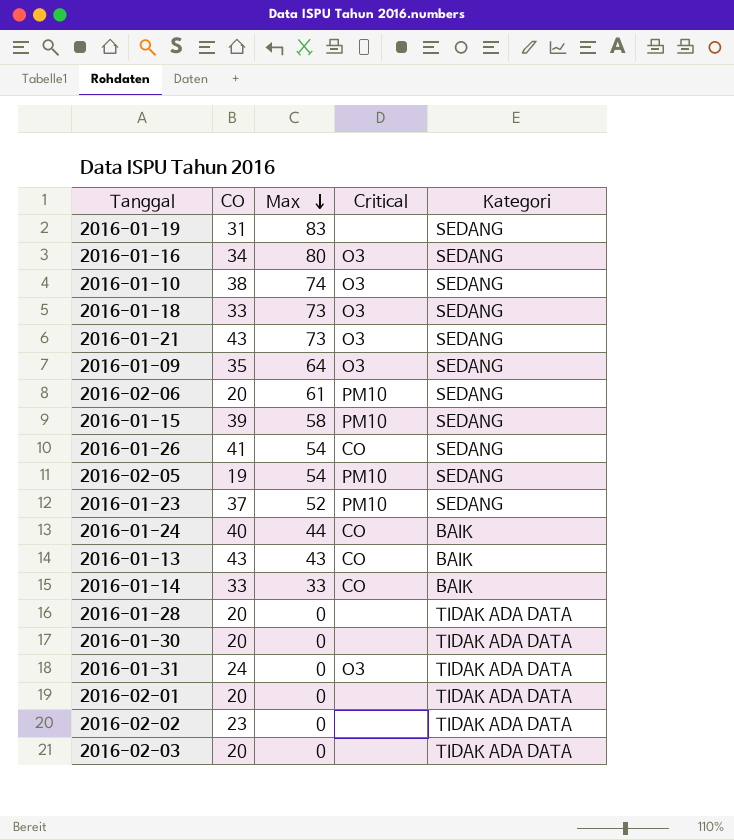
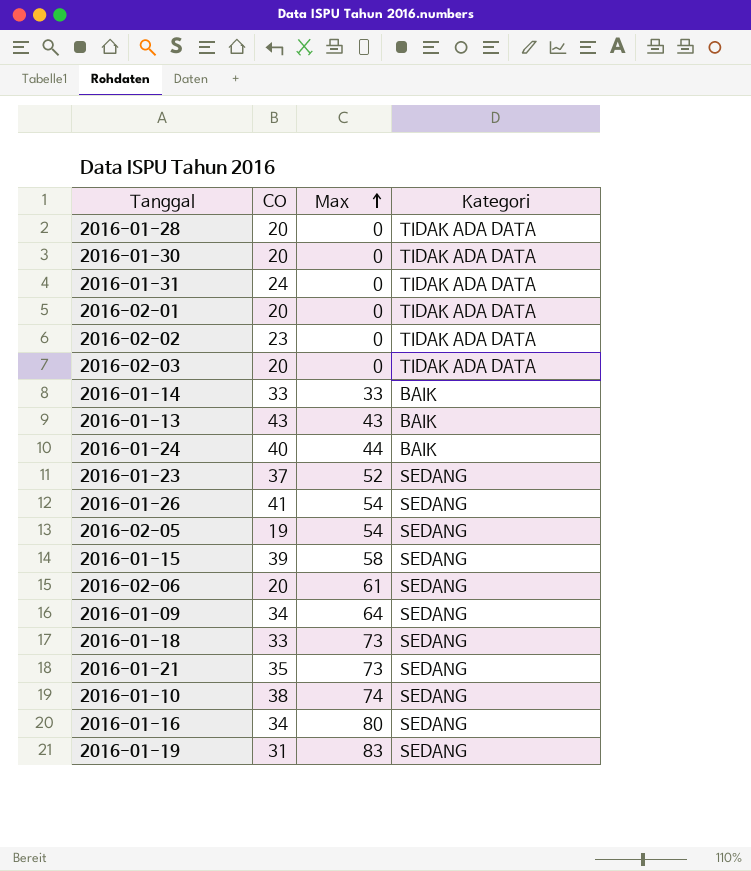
row order: Max descending -> Max ascending
column Critical | position: 4 -> none
2016-01-09 | CO: 35 -> 34
2016-01-21 | CO: 43 -> 35

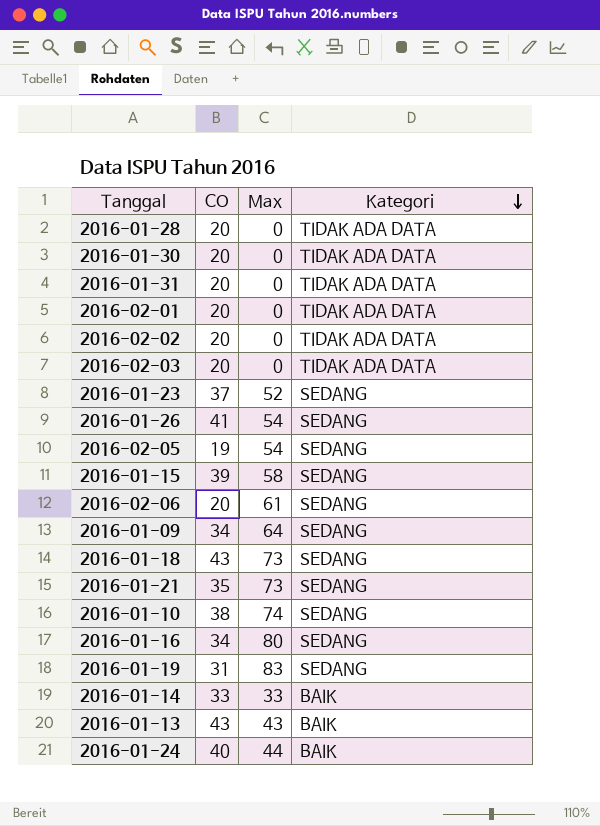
row order: Max ascending -> Kategori descending
2016-01-31 | CO: 24 -> 20
2016-02-02 | CO: 23 -> 20
2016-01-18 | CO: 33 -> 43

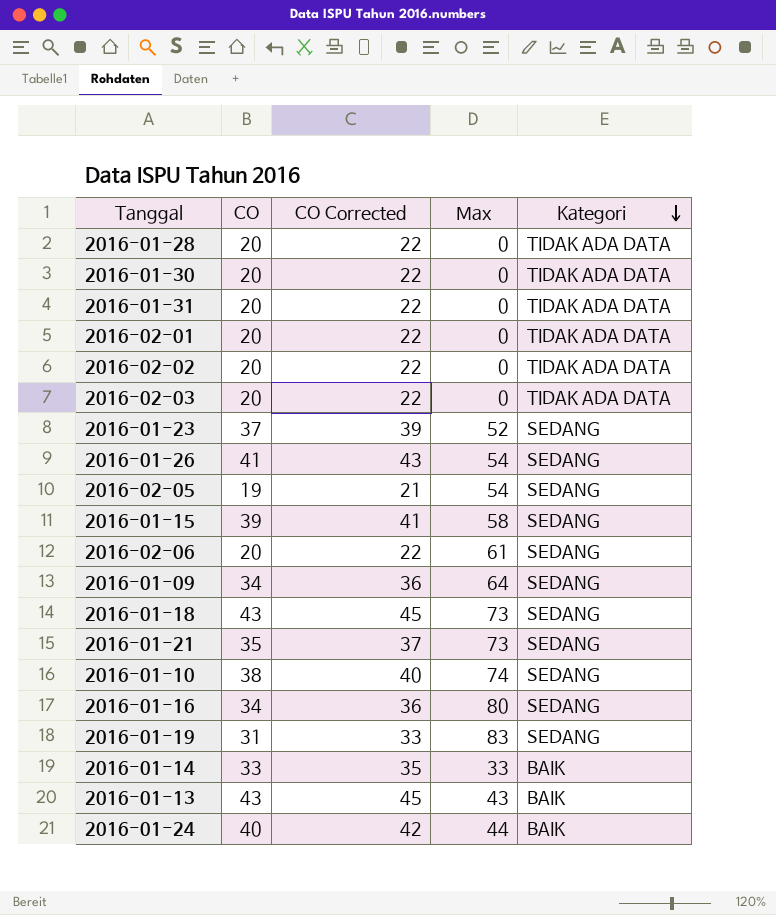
column CO Corrected | formula: none -> [CO] + 2

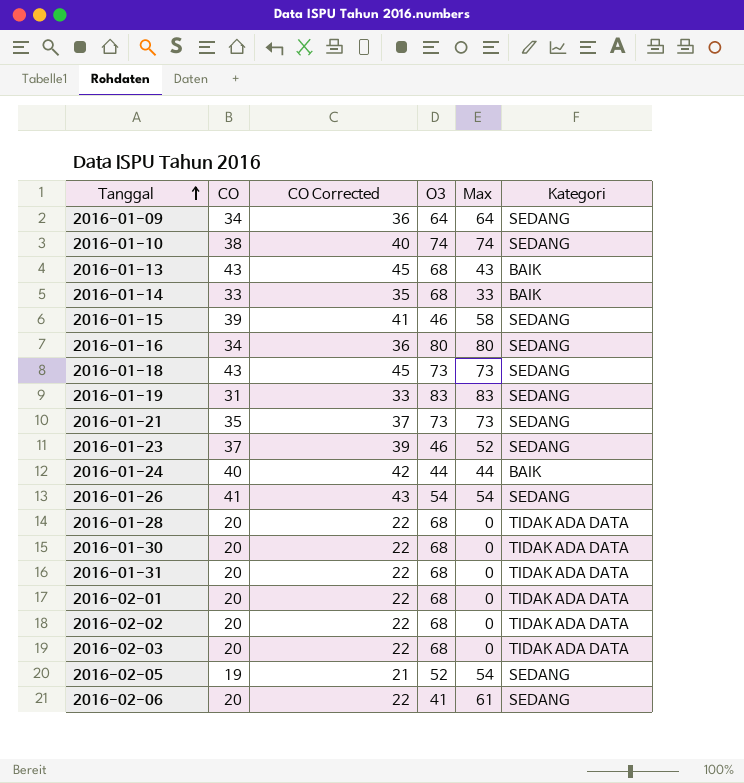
row order: Kategori descending -> Tanggal ascending
column O3 | position: none -> 4

